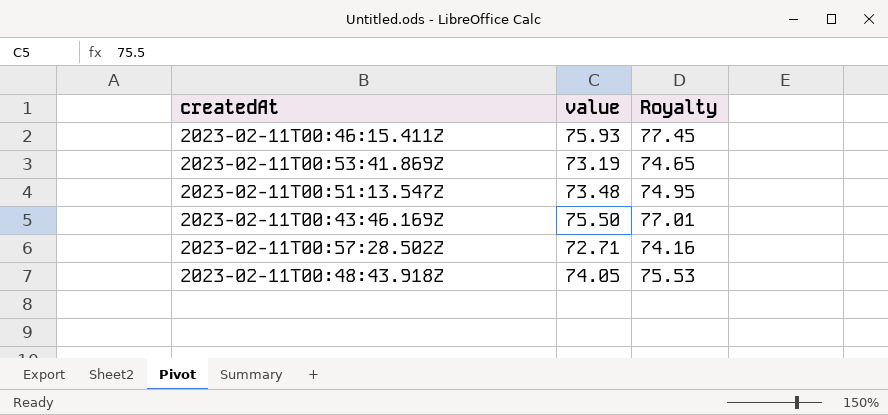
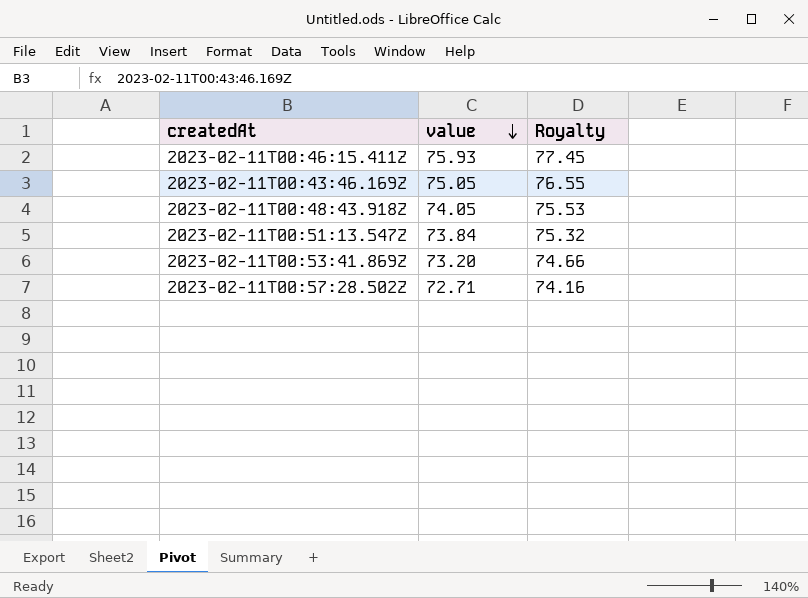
row order: none -> value descending
2023-02-11T00:43:46.169Z | value: 75.50 -> 75.05
2023-02-11T00:43:46.169Z | Royalty: 77.01 -> 76.55
2023-02-11T00:51:13.547Z | value: 73.48 -> 73.84
2023-02-11T00:51:13.547Z | Royalty: 74.95 -> 75.32
2023-02-11T00:53:41.869Z | value: 73.19 -> 73.20
2023-02-11T00:53:41.869Z | Royalty: 74.65 -> 74.66

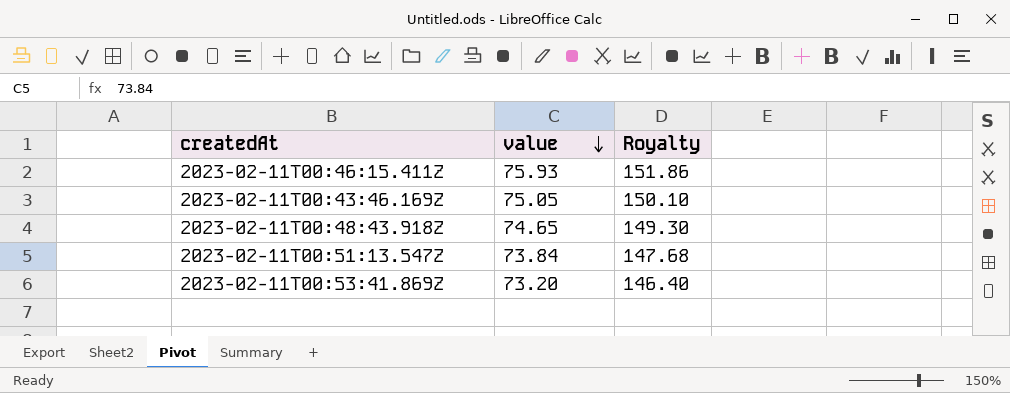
column Royalty | formula: [value] * 1.02 -> [value] * 2
row 2023-02-11T00:57:28.502Z: 72.71 | 74.16 -> none
2023-02-11T00:48:43.918Z | value: 74.05 -> 74.65

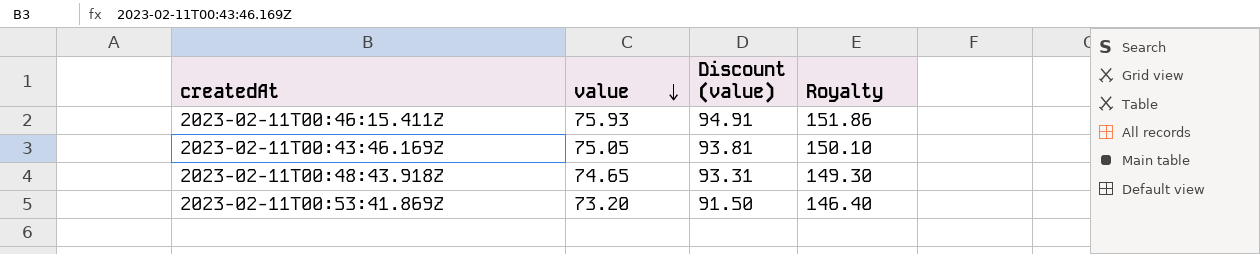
column Discount (value) | formula: none -> [value] * 1.25
row 2023-02-11T00:51:13.547Z: 73.84 | 147.68 -> none

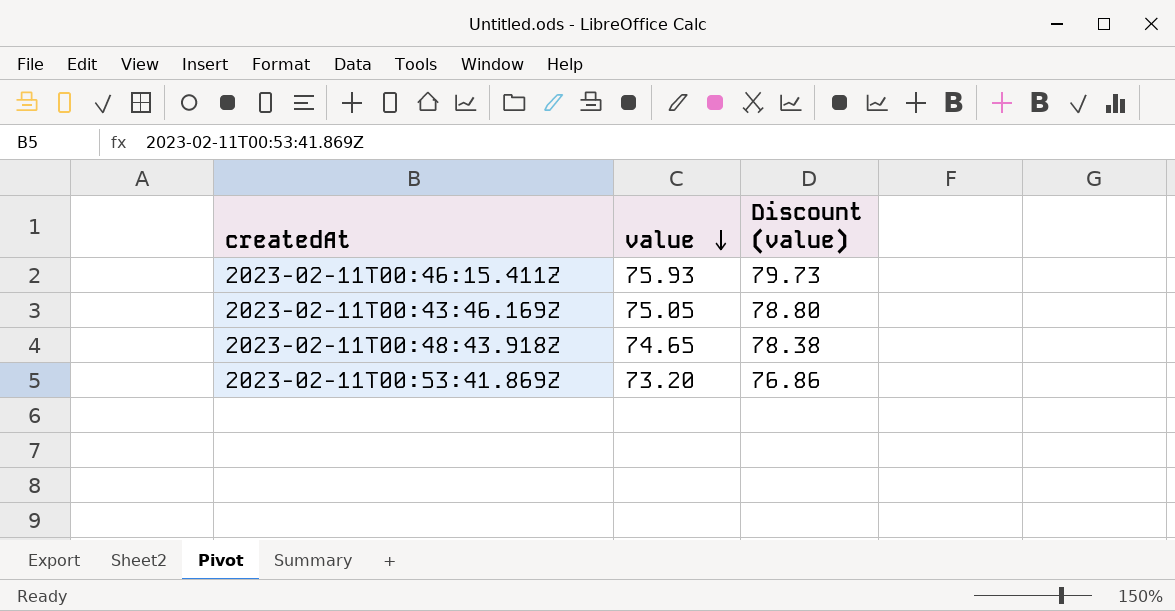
column Royalty | formula: [value] * 2 -> none
column Discount (value) | formula: [value] * 1.25 -> [value] * 1.05

